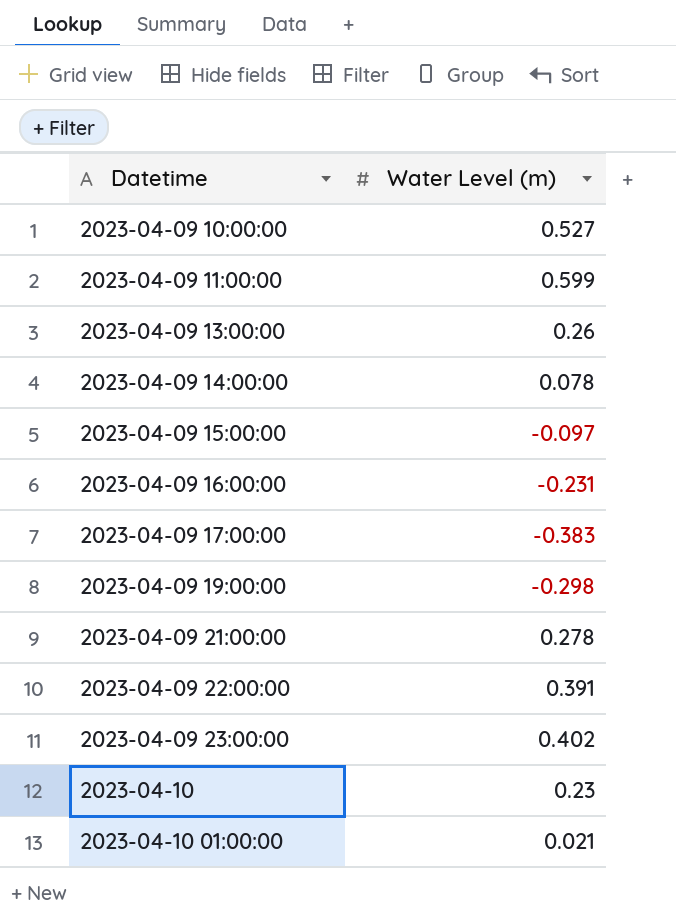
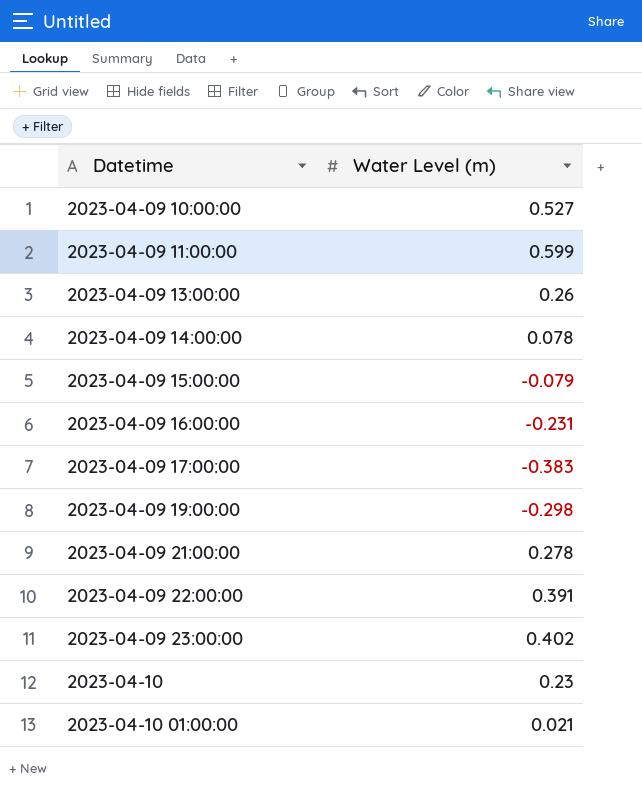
2023-04-09 15:00:00 | Water Level (m): -0.097 -> -0.079

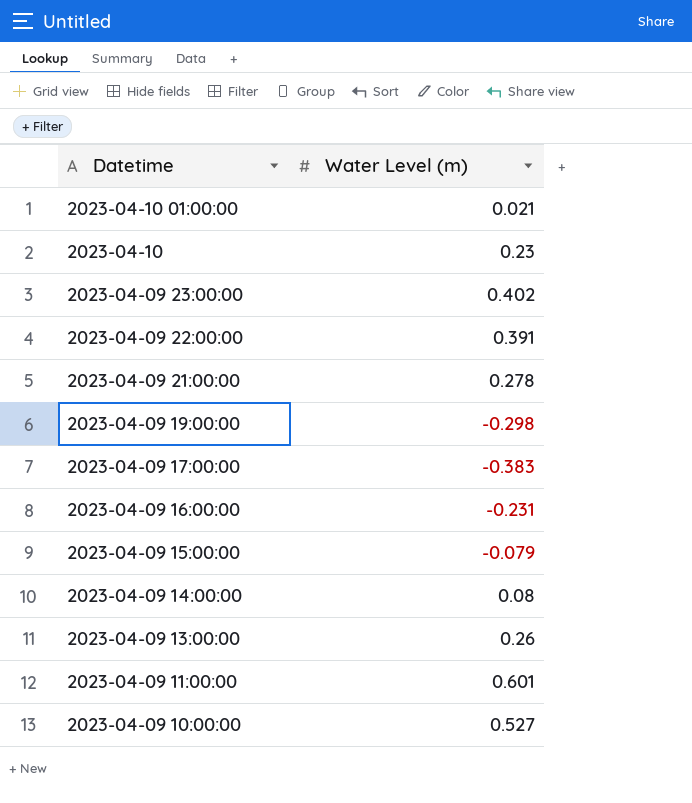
row order: Datetime ascending -> Datetime descending
2023-04-09 14:00:00 | Water Level (m): 0.078 -> 0.08
2023-04-09 11:00:00 | Water Level (m): 0.599 -> 0.601

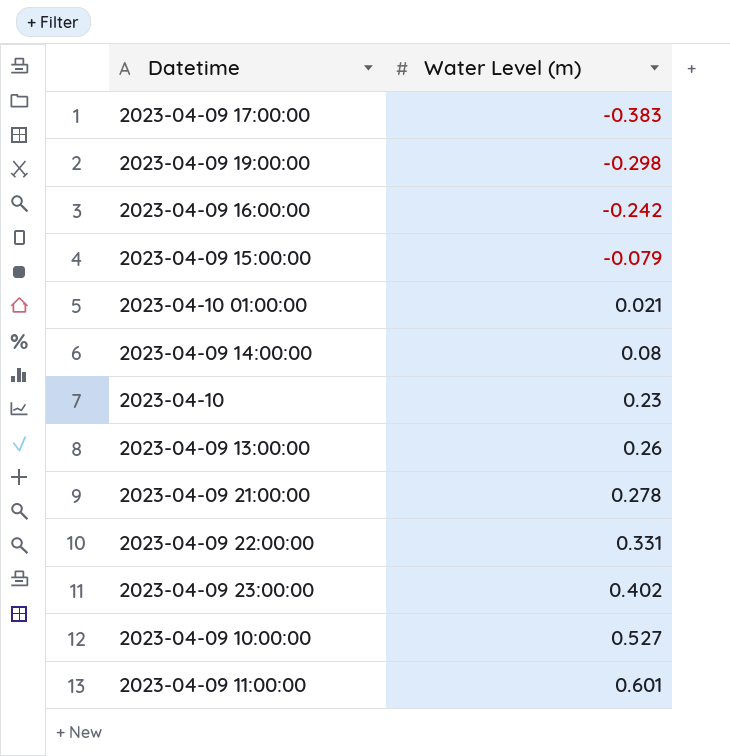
row order: Datetime descending -> Water Level (m) ascending
2023-04-09 16:00:00 | Water Level (m): -0.231 -> -0.242
2023-04-09 22:00:00 | Water Level (m): 0.391 -> 0.331

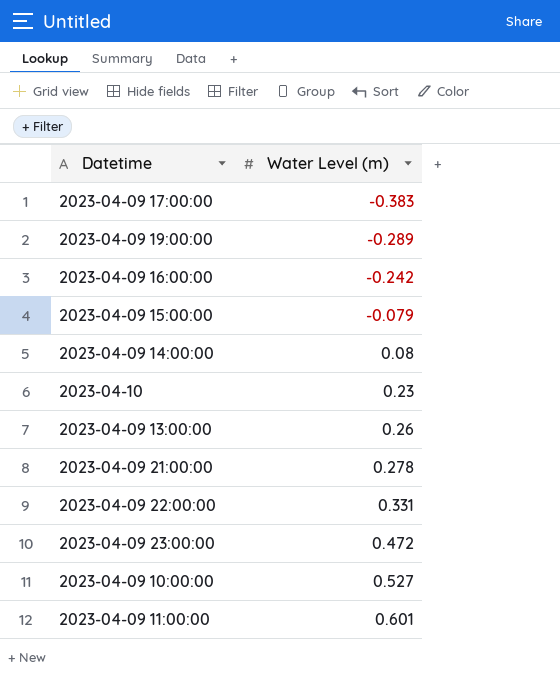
row 2023-04-10 01:00:00: 0.021 -> none
2023-04-09 19:00:00 | Water Level (m): -0.298 -> -0.289
2023-04-09 23:00:00 | Water Level (m): 0.402 -> 0.472

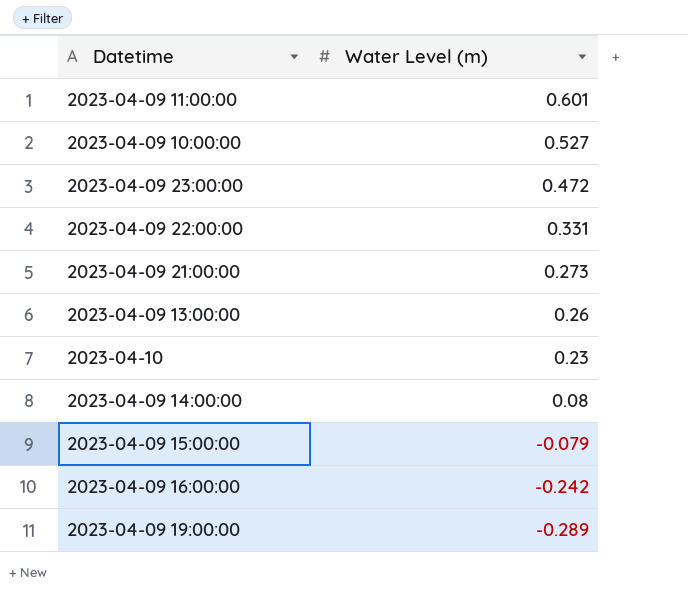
row order: Water Level (m) ascending -> Water Level (m) descending
row 2023-04-09 17:00:00: -0.383 -> none
2023-04-09 21:00:00 | Water Level (m): 0.278 -> 0.273

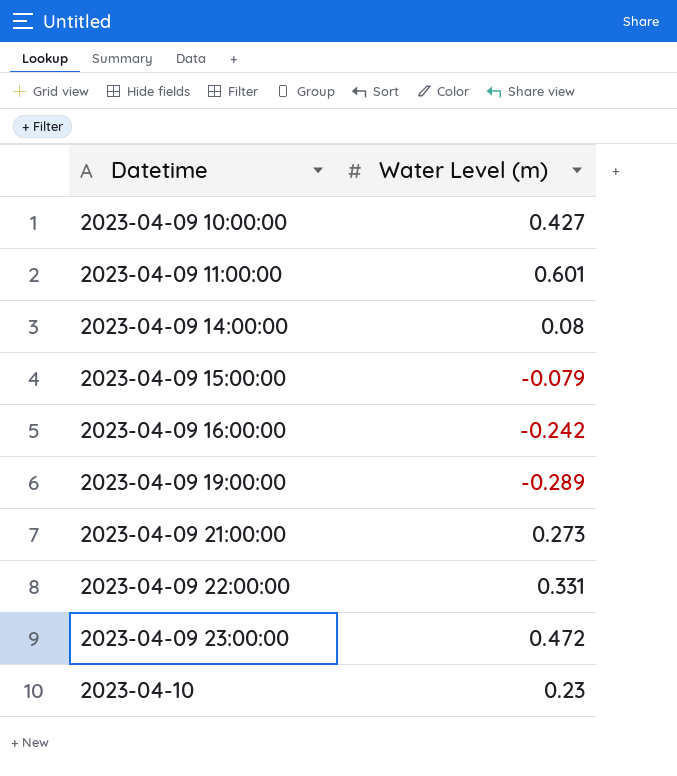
row order: Water Level (m) descending -> Datetime ascending
row 2023-04-09 13:00:00: 0.26 -> none
2023-04-09 10:00:00 | Water Level (m): 0.527 -> 0.427

